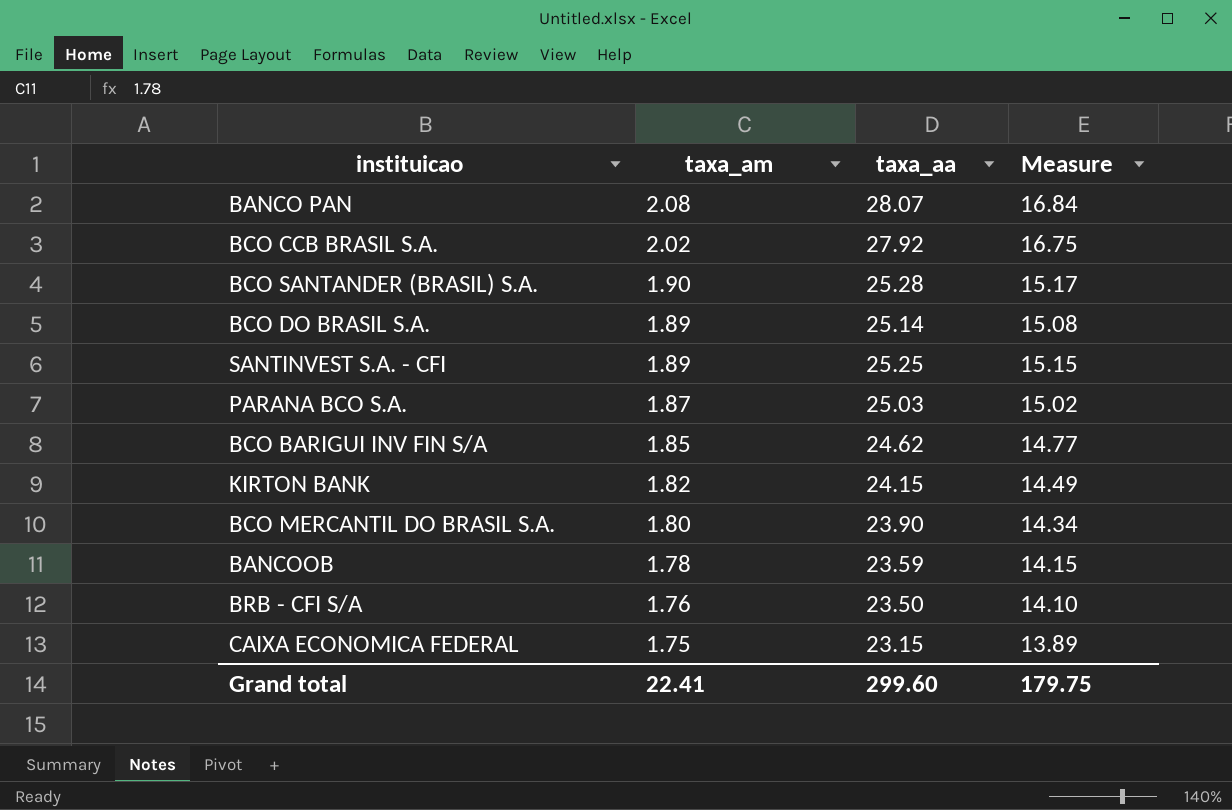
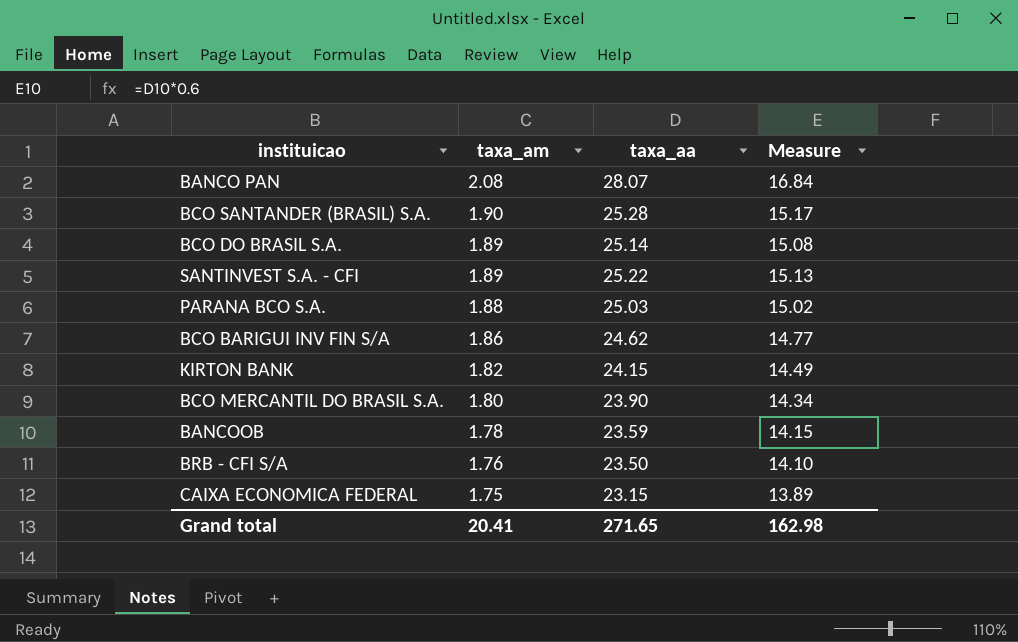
row BCO CCB BRASIL S.A.: 2.02 | 27.92 | 16.75 -> none
SANTINVEST S.A. - CFI | taxa_aa: 25.25 -> 25.22
SANTINVEST S.A. - CFI | Measure: 15.15 -> 15.13
PARANA BCO S.A. | taxa_am: 1.87 -> 1.88
BCO BARIGUI INV FIN S/A | taxa_am: 1.85 -> 1.86
Grand total | taxa_am: 22.41 -> 20.41
Grand total | taxa_aa: 299.60 -> 271.65
Grand total | Measure: 179.75 -> 162.98

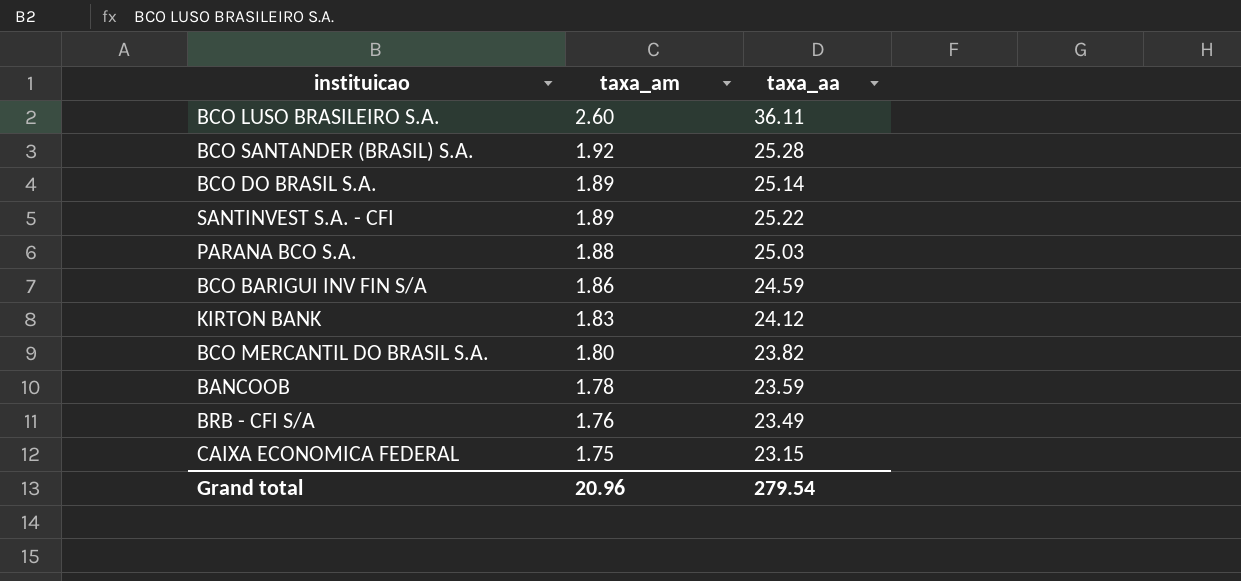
column Measure | formula: [taxa_aa] * 0.6 -> none
row BANCO PAN: 2.08 | 28.07 | 16.84 -> none
row BCO LUSO BRASILEIRO S.A.: none -> 2.60 | 36.11
BCO SANTANDER (BRASIL) S.A. | taxa_am: 1.90 -> 1.92
BCO BARIGUI INV FIN S/A | taxa_aa: 24.62 -> 24.59
KIRTON BANK | taxa_am: 1.82 -> 1.83
KIRTON BANK | taxa_aa: 24.15 -> 24.12
BCO MERCANTIL DO BRASIL S.A. | taxa_aa: 23.90 -> 23.82
BRB - CFI S/A | taxa_aa: 23.50 -> 23.49
Grand total | taxa_am: 20.41 -> 20.96
Grand total | taxa_aa: 271.65 -> 279.54

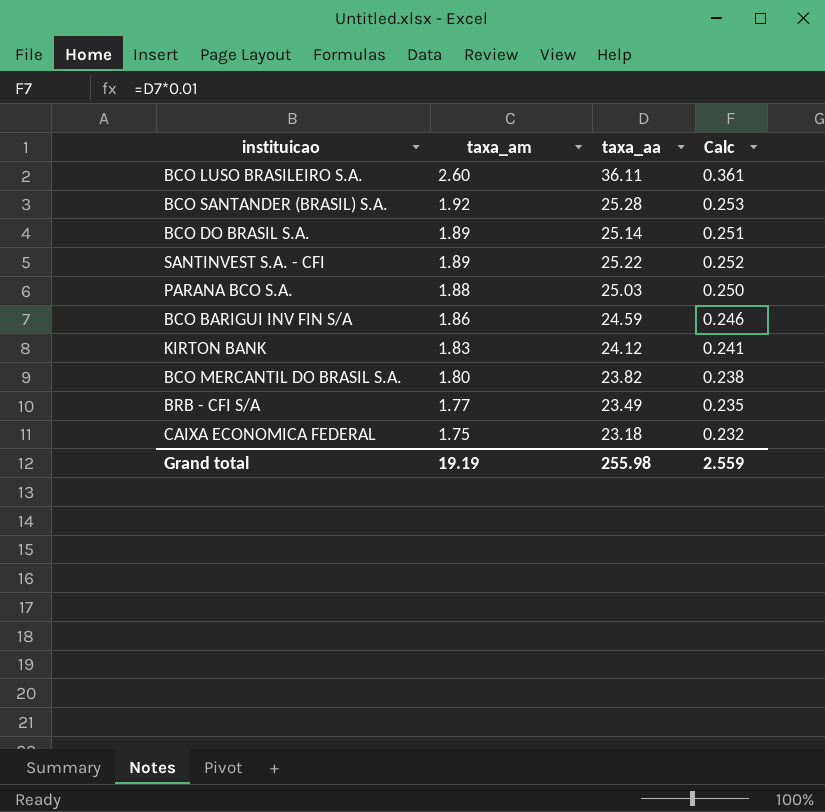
column Calc | formula: none -> [taxa_aa] * 0.01
row BANCOOB: 1.78 | 23.59 -> none
BRB - CFI S/A | taxa_am: 1.76 -> 1.77
CAIXA ECONOMICA FEDERAL | taxa_aa: 23.15 -> 23.18
Grand total | taxa_am: 20.96 -> 19.19
Grand total | taxa_aa: 279.54 -> 255.98

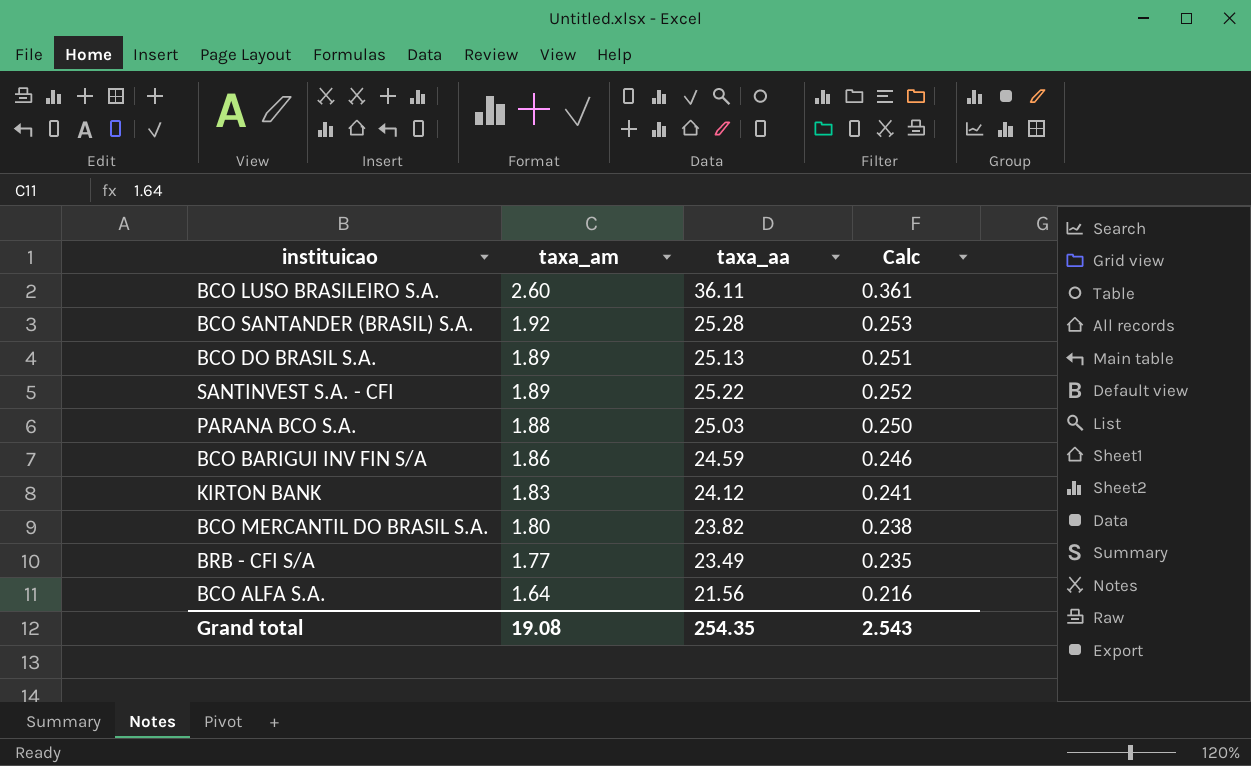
row CAIXA ECONOMICA FEDERAL: 1.75 | 23.18 | 0.232 -> none
BCO DO BRASIL S.A. | taxa_aa: 25.14 -> 25.13
row BCO ALFA S.A.: none -> 1.64 | 21.56 | 0.216
Grand total | taxa_am: 19.19 -> 19.08
Grand total | taxa_aa: 255.98 -> 254.35
Grand total | Calc: 2.559 -> 2.543

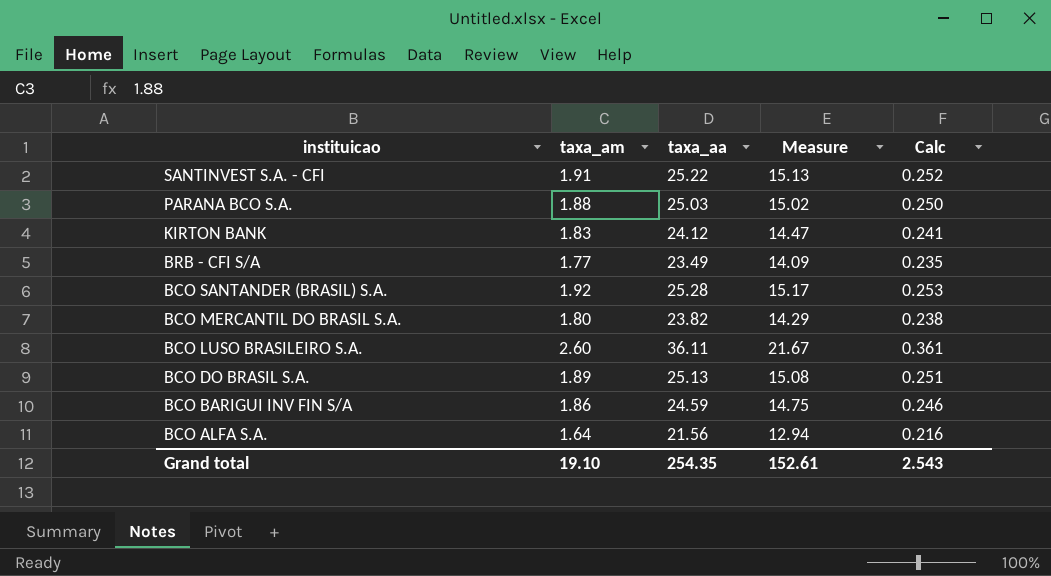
row order: taxa_am descending -> instituicao descending
column Measure | formula: none -> [taxa_aa] * 0.6
SANTINVEST S.A. - CFI | taxa_am: 1.89 -> 1.91
Grand total | taxa_am: 19.08 -> 19.10

